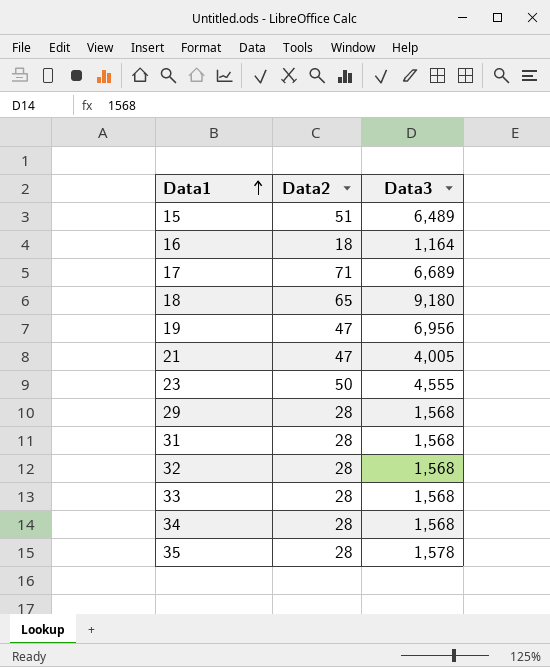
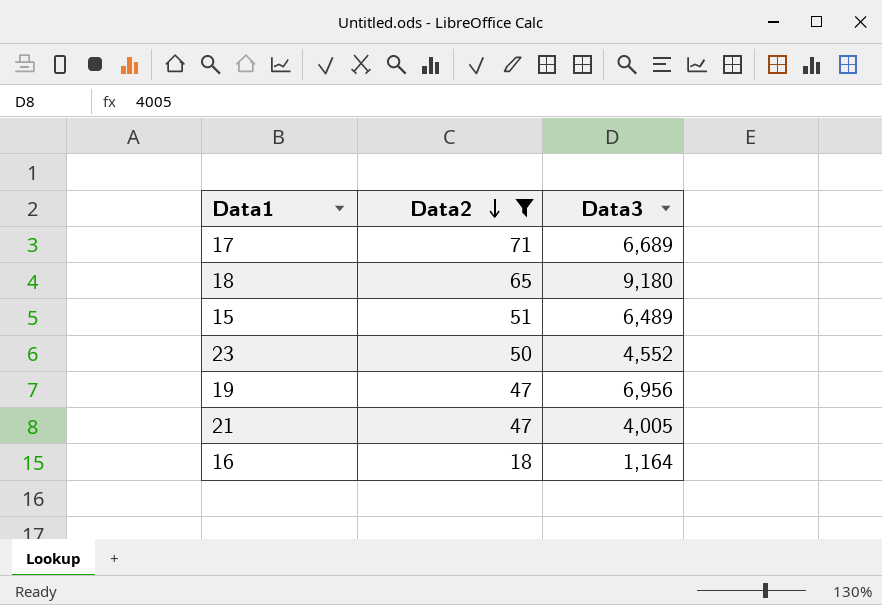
filter: none -> Data2 != 28
row order: Data1 ascending -> Data2 descending
23 | Data3: 4,555 -> 4,552

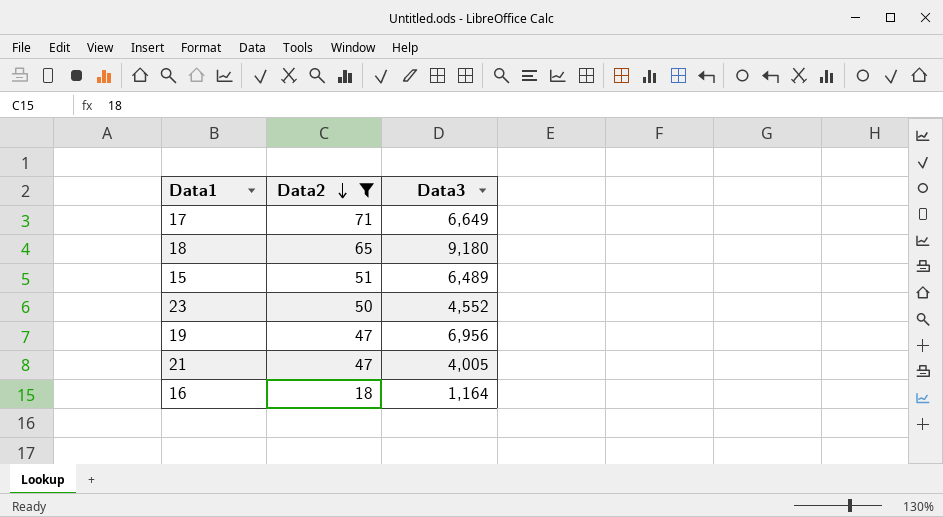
17 | Data3: 6,689 -> 6,649

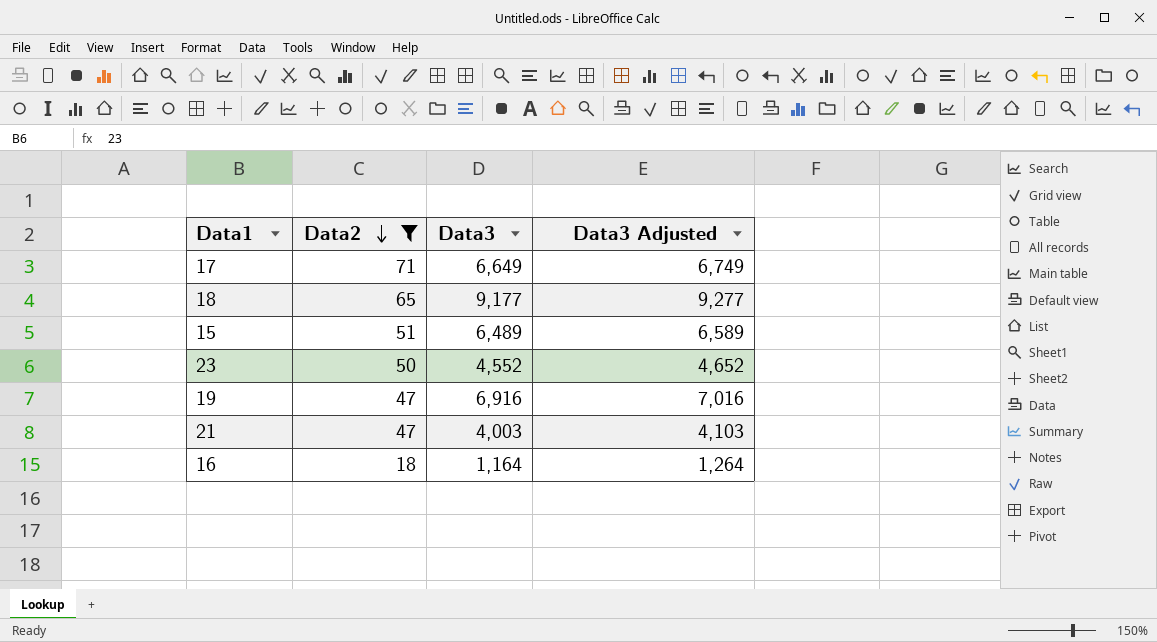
column Data3 Adjusted | formula: none -> [Data3] + 100
18 | Data3: 9,180 -> 9,177
19 | Data3: 6,956 -> 6,916
21 | Data3: 4,005 -> 4,003

